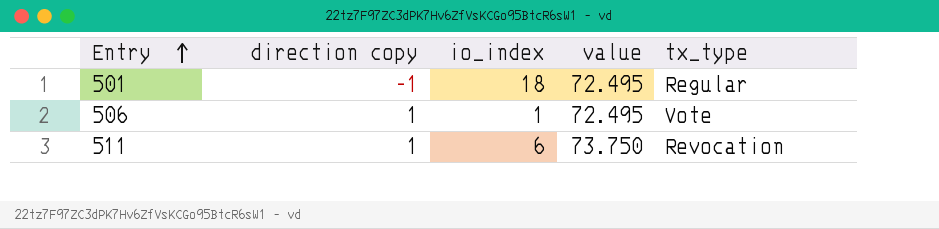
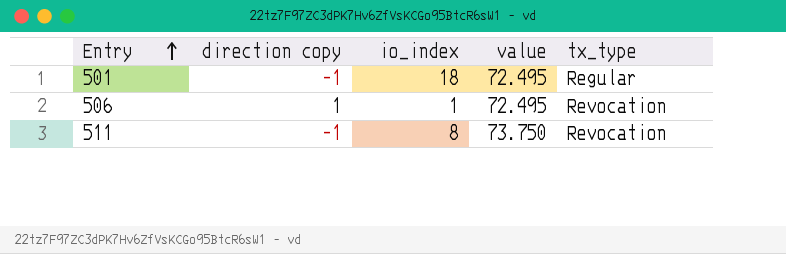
506 | tx_type: Vote -> Revocation
511 | direction copy: 1 -> -1
511 | io_index: 6 -> 8

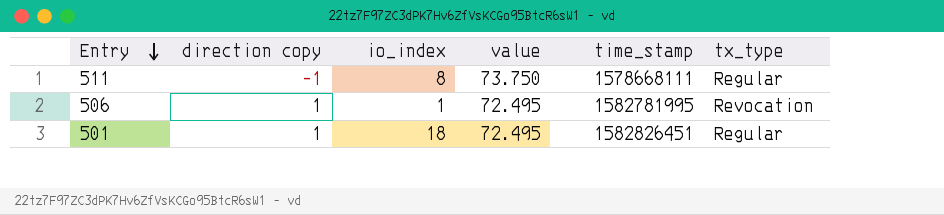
row order: Entry ascending -> Entry descending
column time_stamp | position: none -> 5
511 | tx_type: Revocation -> Regular
501 | direction copy: -1 -> 1

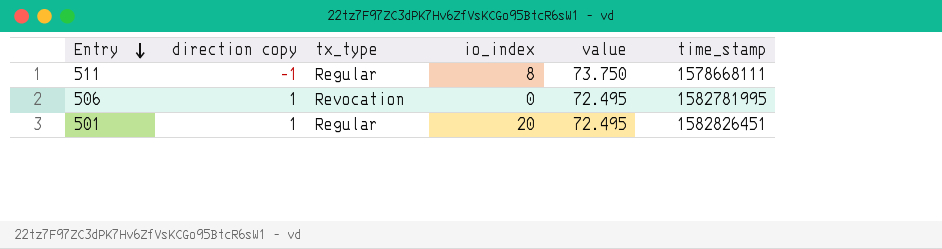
column tx_type | position: 6 -> 3
506 | io_index: 1 -> 0
501 | io_index: 18 -> 20

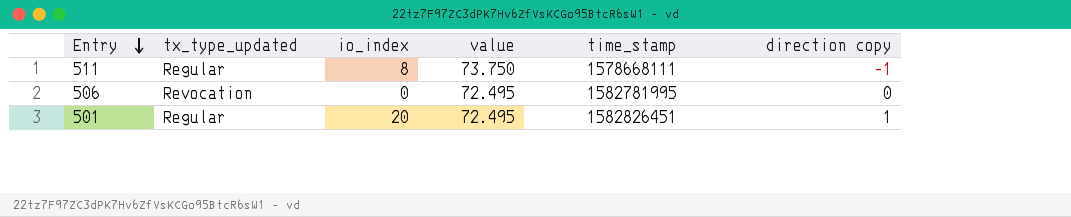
column name: tx_type -> tx_type_updated
column direction copy | position: 2 -> 6
506 | direction copy: 1 -> 0

